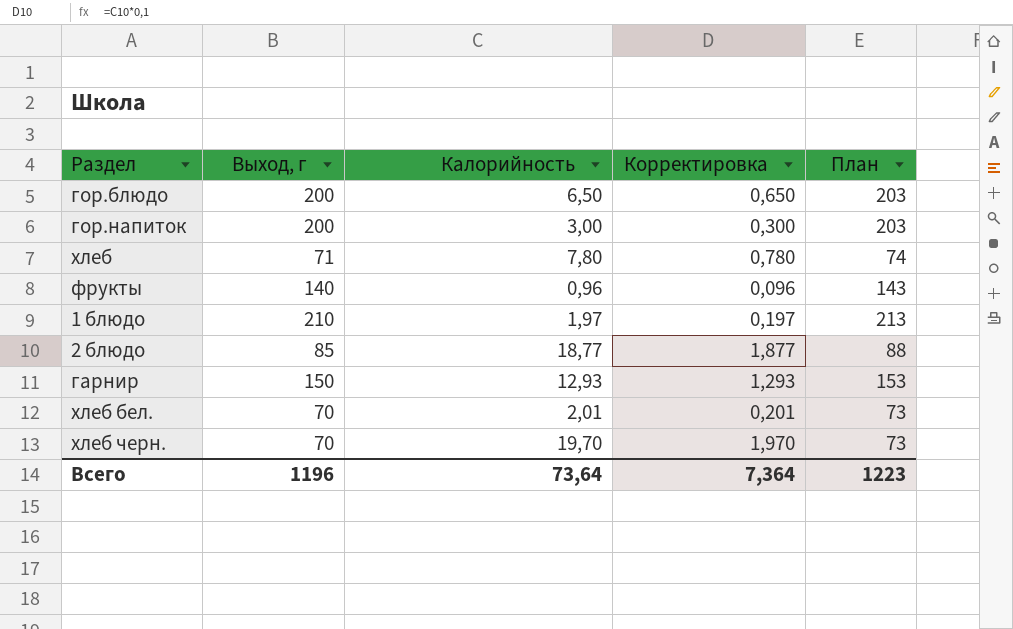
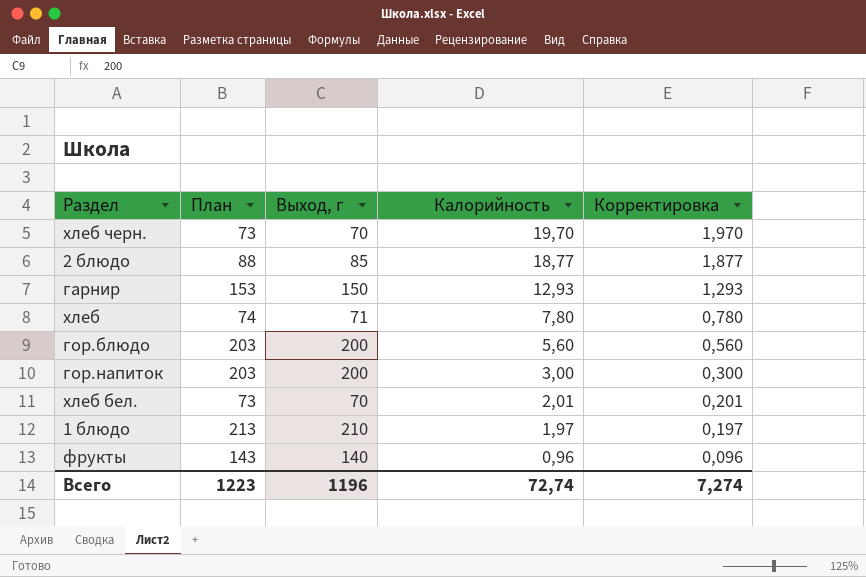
row order: none -> Калорийность descending
column План | position: 5 -> 2
гор.блюдо | Калорийность: 6,50 -> 5,60
гор.блюдо | Корректировка: 0,650 -> 0,560
Всего | Калорийность: 73,64 -> 72,74
Всего | Корректировка: 7,364 -> 7,274

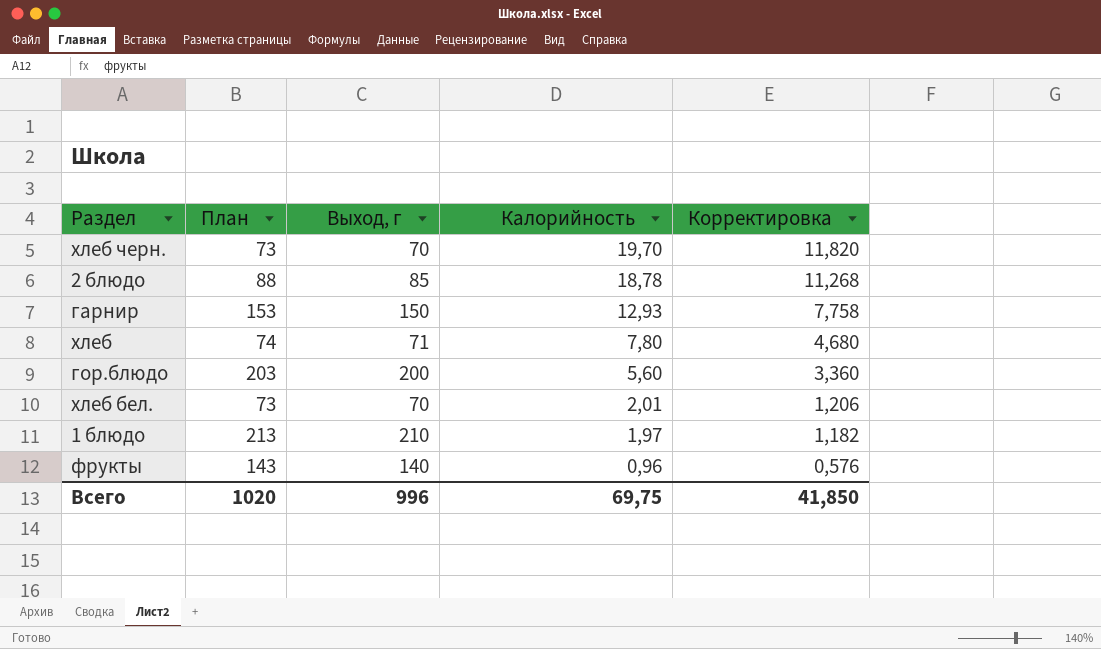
column Корректировка | formula: [Калорийность] * 0,1 -> [Калорийность] * 0,6
row гор.напиток: 203 | 200 | 3,00 | 0,300 -> none
2 блюдо | Калорийность: 18,77 -> 18,78
Всего | План: 1223 -> 1020
Всего | Выход, г: 1196 -> 996
Всего | Калорийность: 72,74 -> 69,75
Всего | Корректировка: 7,274 -> 41,850

